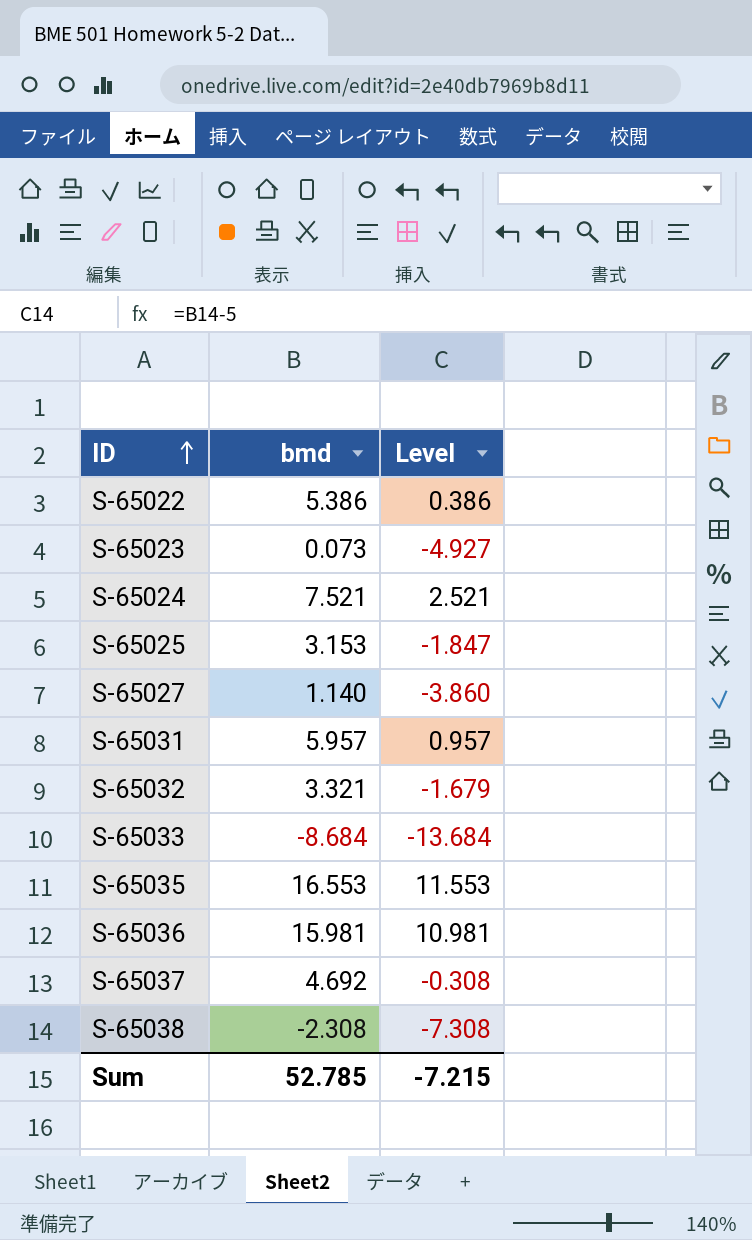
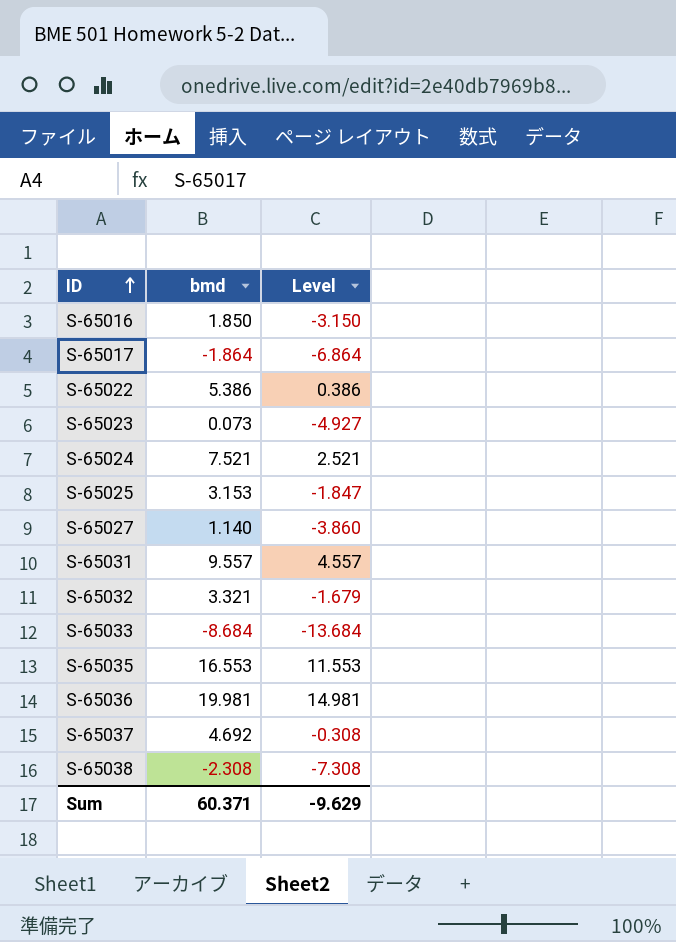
row S-65016: none -> 1.850 | -3.150
row S-65017: none -> -1.864 | -6.864
S-65031 | bmd: 5.957 -> 9.557
S-65031 | Level: 0.957 -> 4.557
S-65036 | bmd: 15.981 -> 19.981
S-65036 | Level: 10.981 -> 14.981
Sum | bmd: 52.785 -> 60.371
Sum | Level: -7.215 -> -9.629

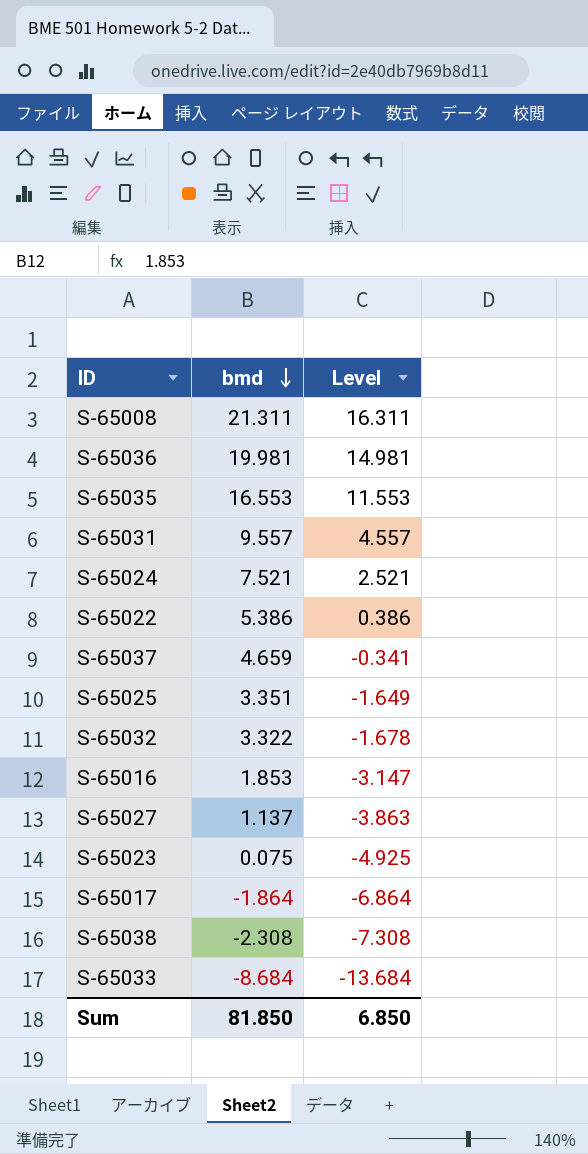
row order: ID ascending -> bmd descending
row S-65008: none -> 21.311 | 16.311
S-65037 | bmd: 4.692 -> 4.659
S-65037 | Level: -0.308 -> -0.341
S-65025 | bmd: 3.153 -> 3.351
S-65025 | Level: -1.847 -> -1.649
S-65032 | bmd: 3.321 -> 3.322
S-65032 | Level: -1.679 -> -1.678
S-65016 | bmd: 1.850 -> 1.853
S-65016 | Level: -3.150 -> -3.147
S-65027 | bmd: 1.140 -> 1.137
S-65027 | Level: -3.860 -> -3.863
S-65023 | bmd: 0.073 -> 0.075
S-65023 | Level: -4.927 -> -4.925
Sum | bmd: 60.371 -> 81.850
Sum | Level: -9.629 -> 6.850

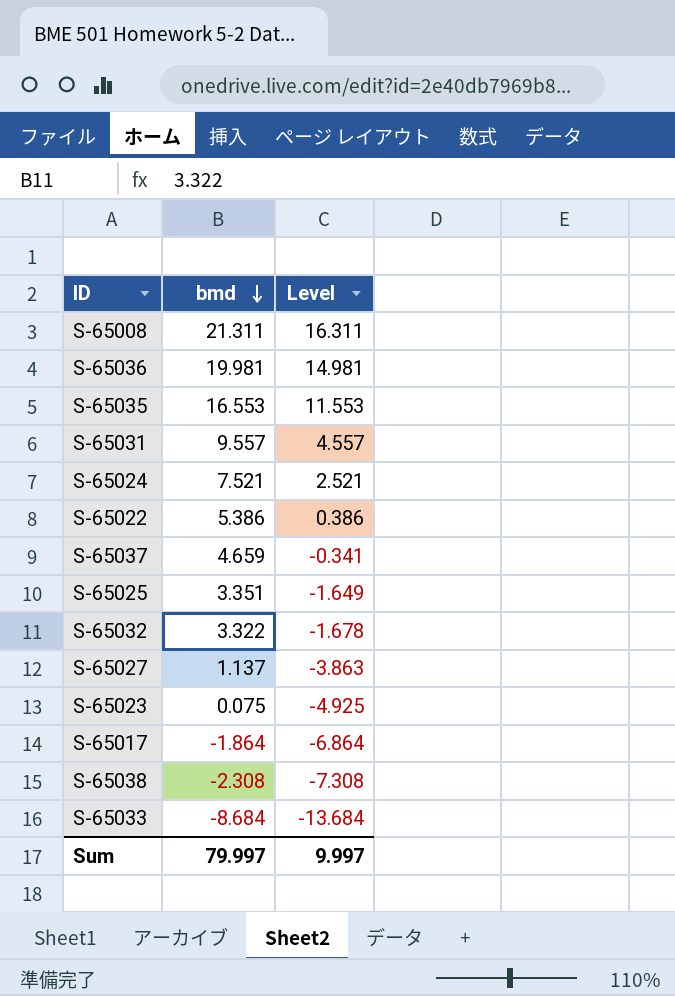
row S-65016: 1.853 | -3.147 -> none
Sum | bmd: 81.850 -> 79.997
Sum | Level: 6.850 -> 9.997

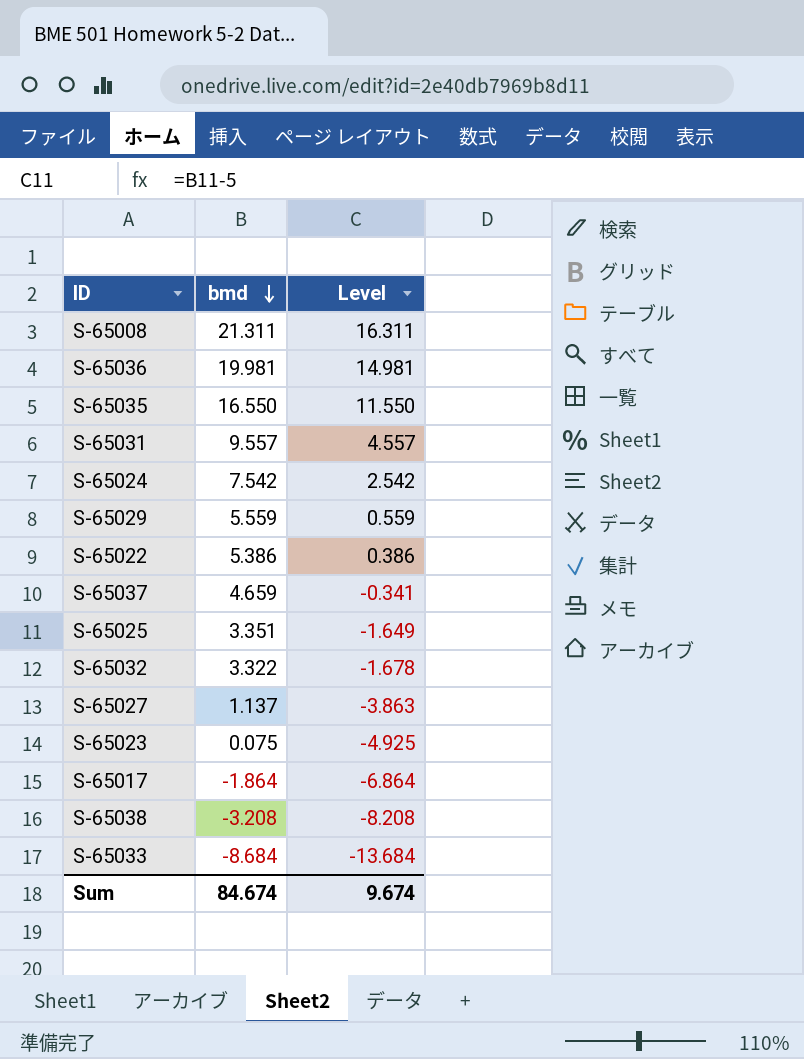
S-65035 | bmd: 16.553 -> 16.550
S-65035 | Level: 11.553 -> 11.550
S-65024 | bmd: 7.521 -> 7.542
S-65024 | Level: 2.521 -> 2.542
row S-65029: none -> 5.559 | 0.559
S-65038 | bmd: -2.308 -> -3.208
S-65038 | Level: -7.308 -> -8.208
Sum | bmd: 79.997 -> 84.674
Sum | Level: 9.997 -> 9.674

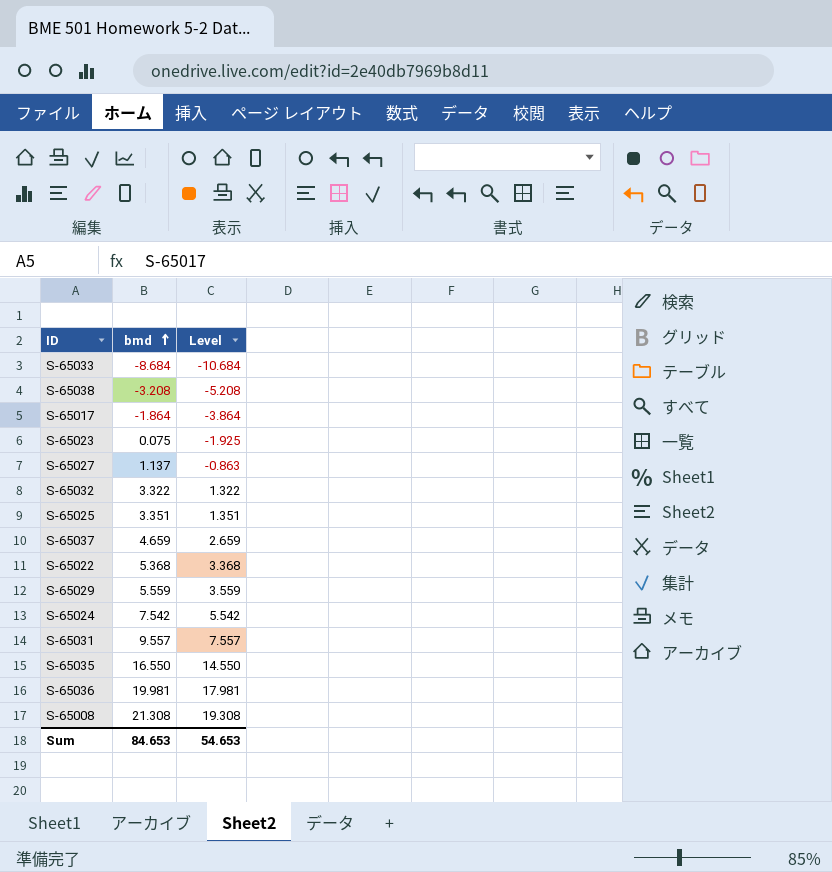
row order: bmd descending -> bmd ascending
column Level | formula: [bmd] - 5 -> [bmd] - 2
S-65022 | bmd: 5.386 -> 5.368
S-65008 | bmd: 21.311 -> 21.308
Sum | bmd: 84.674 -> 84.653
Sum | Level: 9.674 -> 54.653

